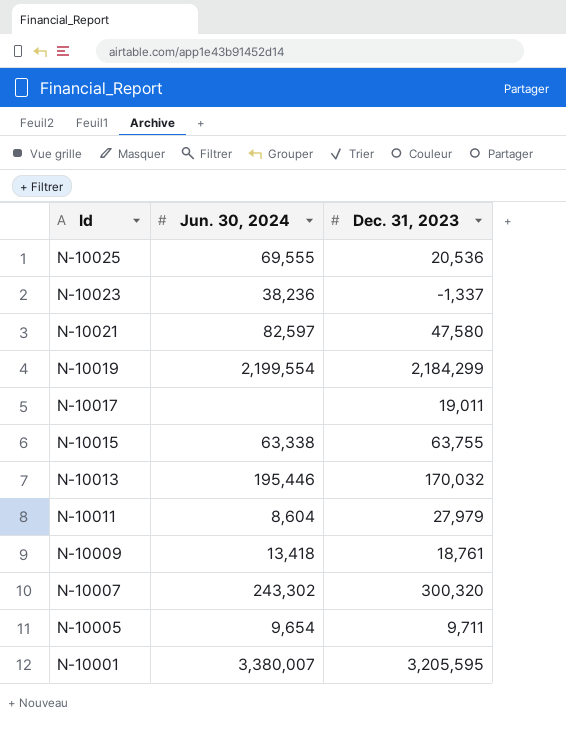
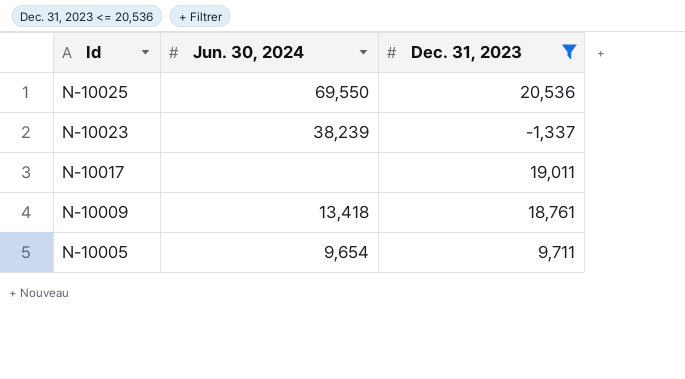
filter: none -> Dec. 31, 2023 <= 20,536
N-10025 | Jun. 30, 2024: 69,555 -> 69,550
N-10023 | Jun. 30, 2024: 38,236 -> 38,239

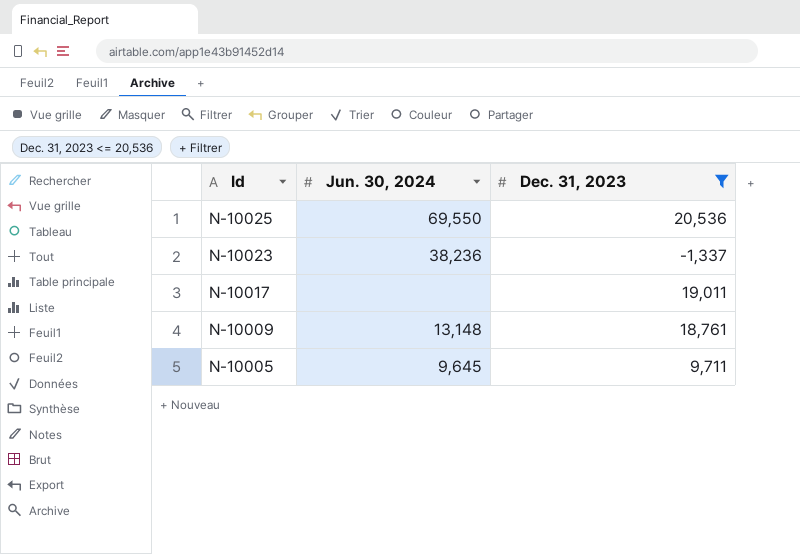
N-10023 | Jun. 30, 2024: 38,239 -> 38,236
N-10009 | Jun. 30, 2024: 13,418 -> 13,148
N-10005 | Jun. 30, 2024: 9,654 -> 9,645

